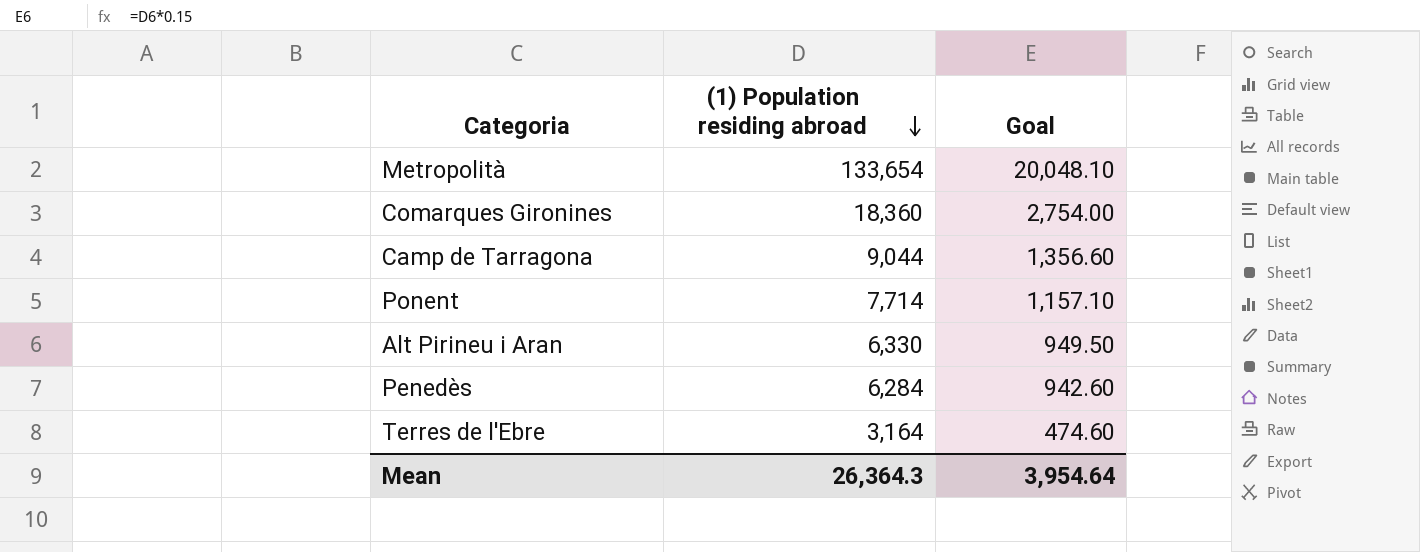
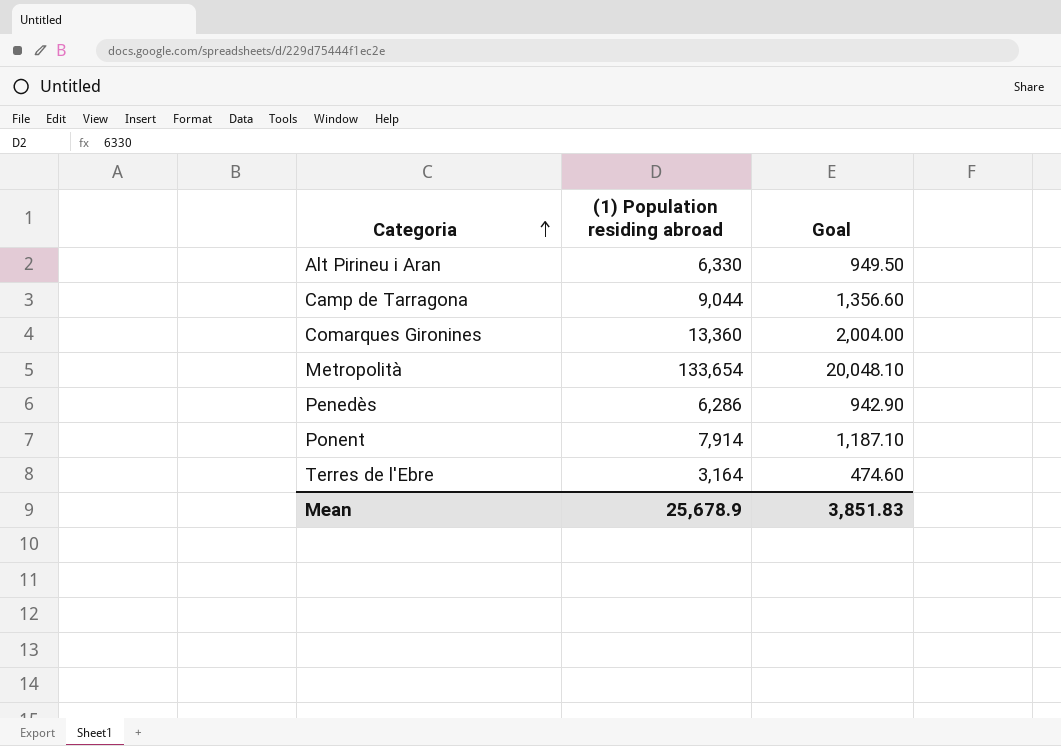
row order: (1) Population residing abroad descending -> Categoria ascending
Comarques Gironines | (1) Population residing abroad: 18,360 -> 13,360
Comarques Gironines | Goal: 2,754.00 -> 2,004.00
Penedès | (1) Population residing abroad: 6,284 -> 6,286
Penedès | Goal: 942.60 -> 942.90
Ponent | (1) Population residing abroad: 7,714 -> 7,914
Ponent | Goal: 1,157.10 -> 1,187.10
Mean | (1) Population residing abroad: 26,364.3 -> 25,678.9
Mean | Goal: 3,954.64 -> 3,851.83

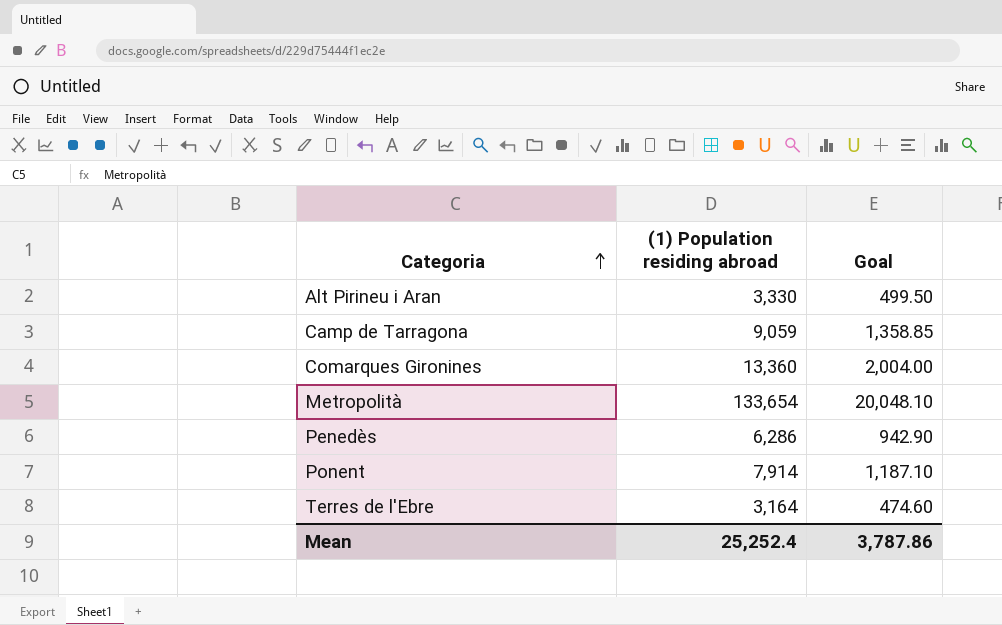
Alt Pirineu i Aran | (1) Population residing abroad: 6,330 -> 3,330
Alt Pirineu i Aran | Goal: 949.50 -> 499.50
Camp de Tarragona | (1) Population residing abroad: 9,044 -> 9,059
Camp de Tarragona | Goal: 1,356.60 -> 1,358.85
Mean | (1) Population residing abroad: 25,678.9 -> 25,252.4
Mean | Goal: 3,851.83 -> 3,787.86

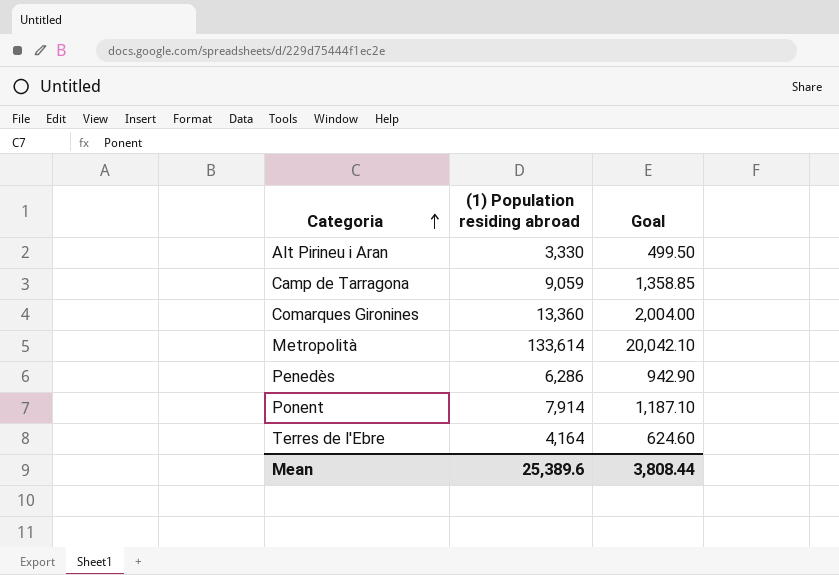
Metropolità | (1) Population residing abroad: 133,654 -> 133,614
Metropolità | Goal: 20,048.10 -> 20,042.10
Terres de l'Ebre | (1) Population residing abroad: 3,164 -> 4,164
Terres de l'Ebre | Goal: 474.60 -> 624.60
Mean | (1) Population residing abroad: 25,252.4 -> 25,389.6
Mean | Goal: 3,787.86 -> 3,808.44

